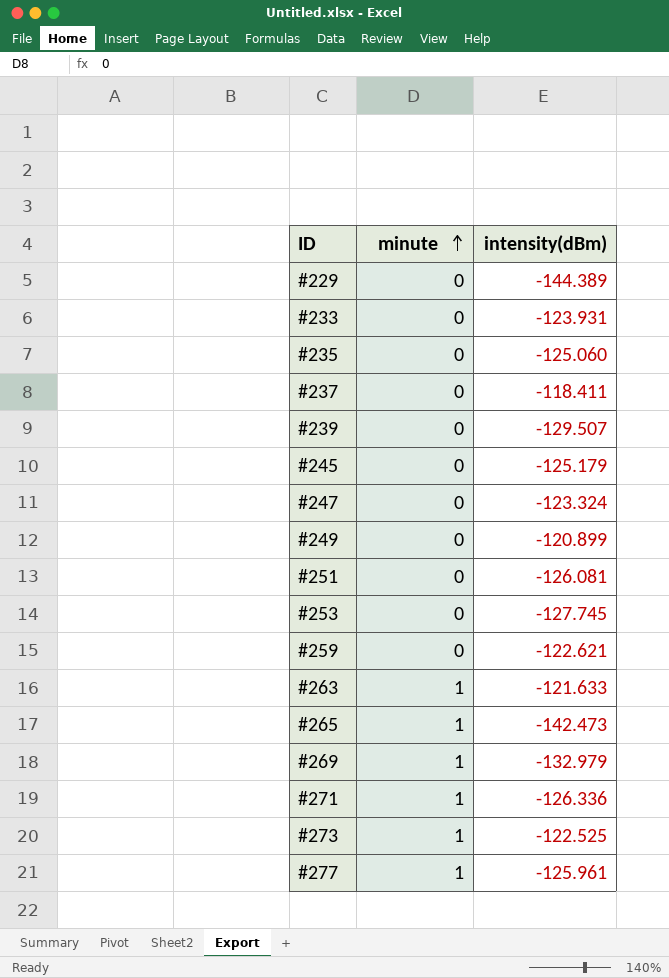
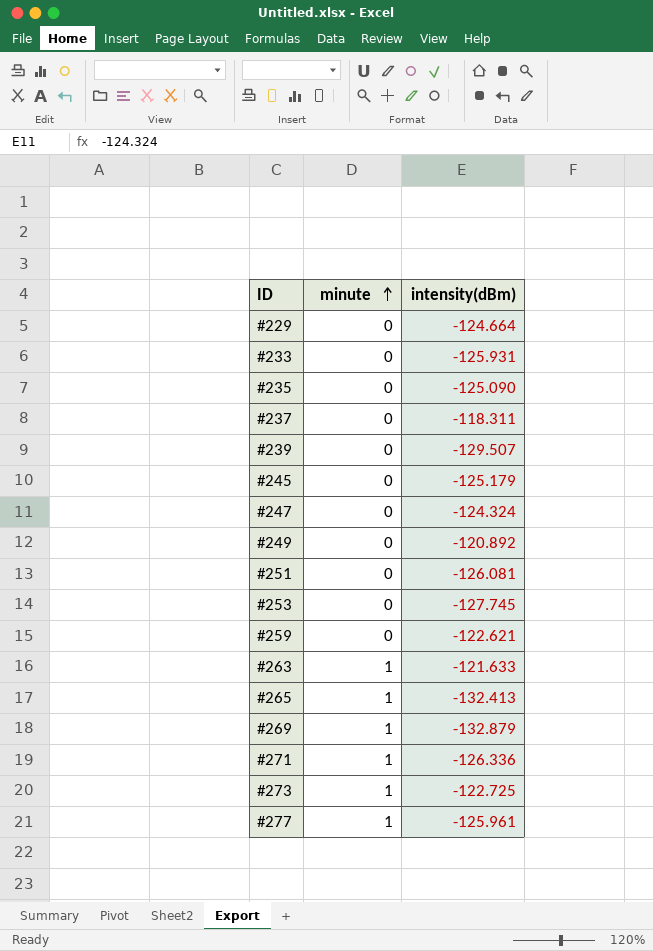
#229 | intensity(dBm): -144.389 -> -124.664
#233 | intensity(dBm): -123.931 -> -125.931
#235 | intensity(dBm): -125.060 -> -125.090
#237 | intensity(dBm): -118.411 -> -118.311
#247 | intensity(dBm): -123.324 -> -124.324
#249 | intensity(dBm): -120.899 -> -120.892
#265 | intensity(dBm): -142.473 -> -132.413
#269 | intensity(dBm): -132.979 -> -132.879
#273 | intensity(dBm): -122.525 -> -122.725

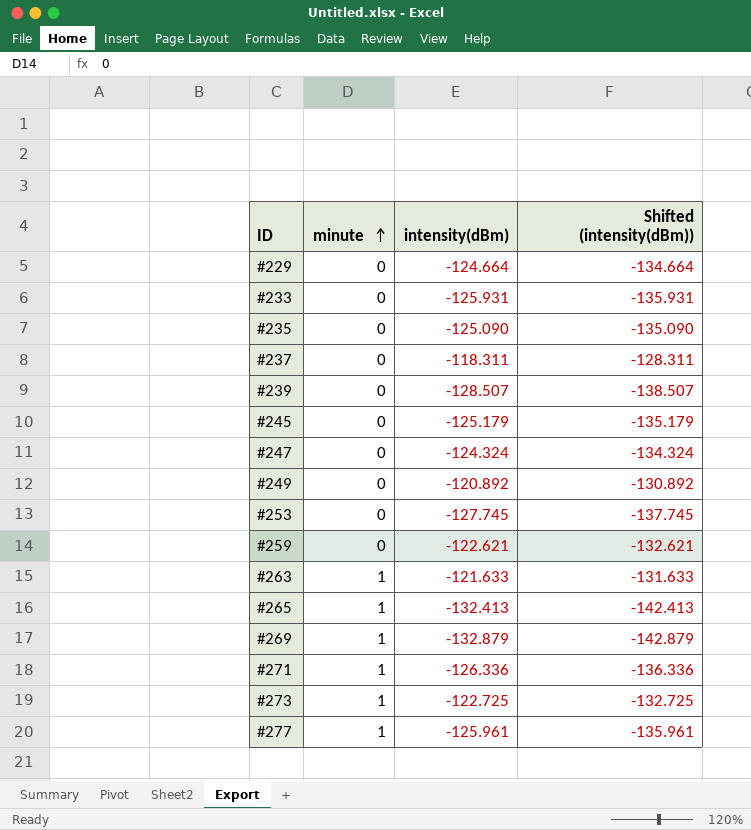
column Shifted (intensity(dBm)) | formula: none -> [intensity(dBm)] - 10
row #251: 0 | -126.081 -> none
#239 | intensity(dBm): -129.507 -> -128.507

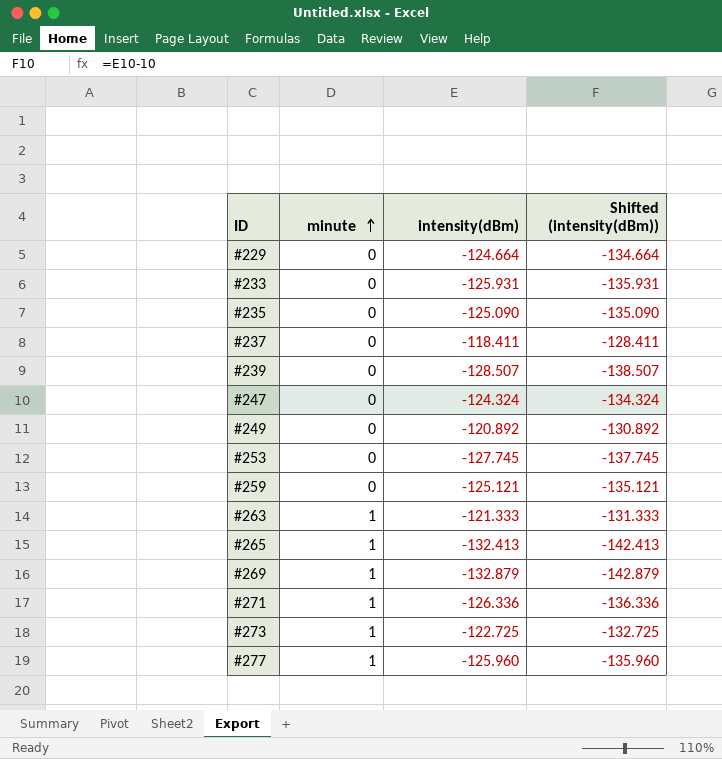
row #245: 0 | -125.179 | -135.179 -> none
#237 | intensity(dBm): -118.311 -> -118.411
#237 | Shifted (intensity(dBm)): -128.311 -> -128.411
#259 | intensity(dBm): -122.621 -> -125.121
#259 | Shifted (intensity(dBm)): -132.621 -> -135.121
#263 | intensity(dBm): -121.633 -> -121.333
#263 | Shifted (intensity(dBm)): -131.633 -> -131.333
#277 | intensity(dBm): -125.961 -> -125.960
#277 | Shifted (intensity(dBm)): -135.961 -> -135.960

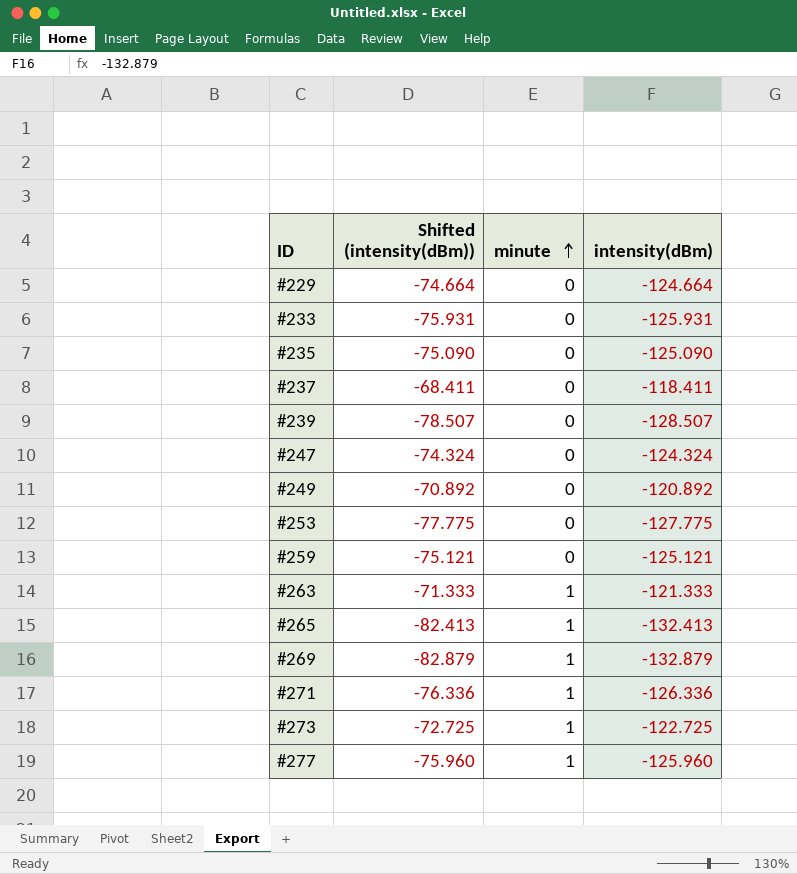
column Shifted (intensity(dBm)) | formula: [intensity(dBm)] - 10 -> [intensity(dBm)] + 50
column Shifted (intensity(dBm)) | position: 4 -> 2
#253 | intensity(dBm): -127.745 -> -127.775

